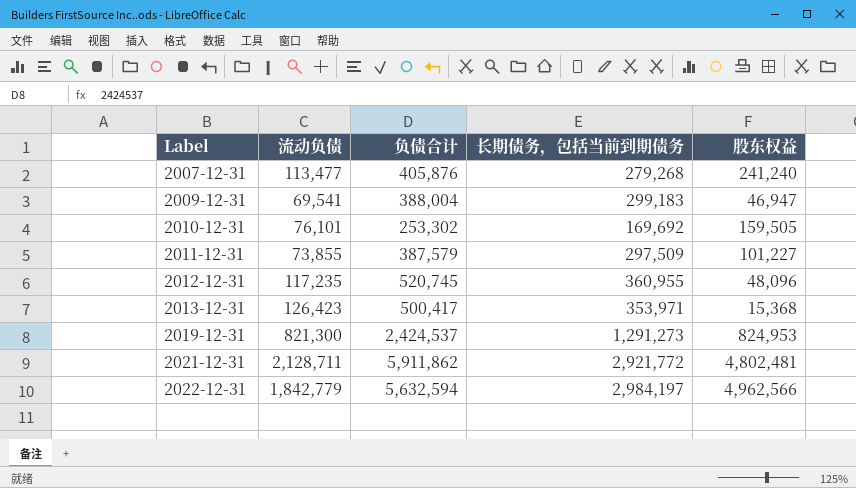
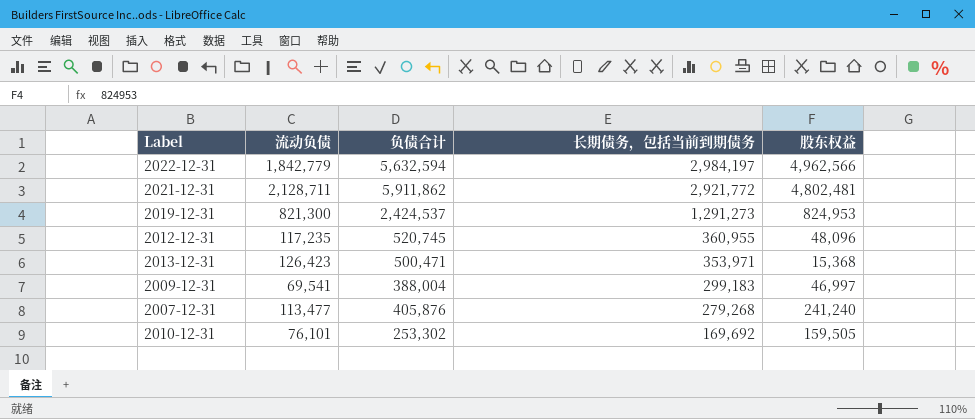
row order: Label ascending -> 长期债务，包括当前到期债务 descending
row 2011-12-31: 73,855 | 387,579 | 297,509 | 101,227 -> none
2013-12-31 | 负债合计: 500,417 -> 500,471
2009-12-31 | 股东权益: 46,947 -> 46,997

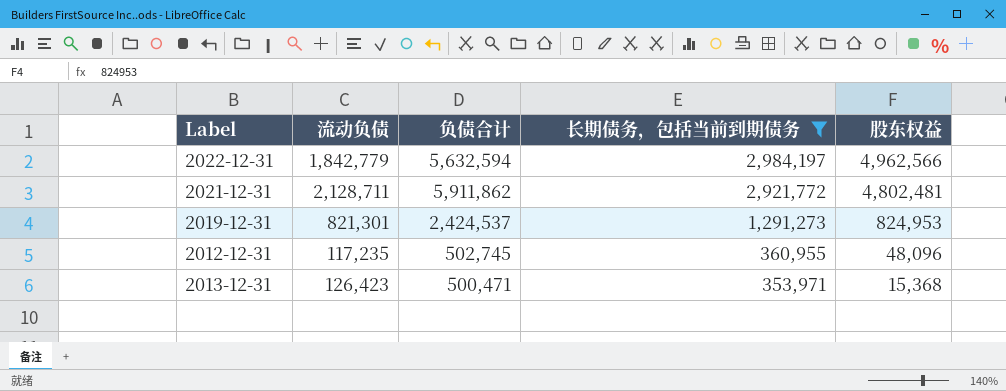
filter: none -> 长期债务，包括当前到期债务 >= 353,971
2019-12-31 | 流动负债: 821,300 -> 821,301
2012-12-31 | 负债合计: 520,745 -> 502,745

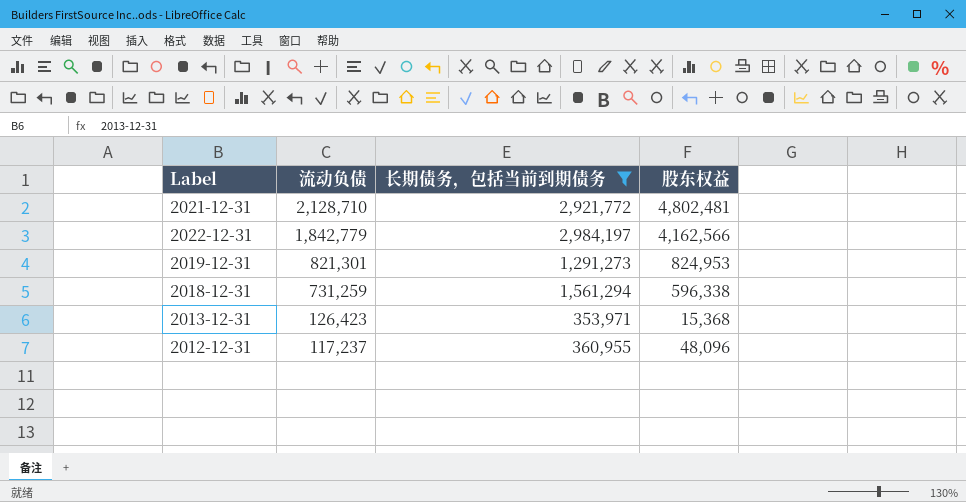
row order: 长期债务，包括当前到期债务 descending -> 流动负债 descending
column 负债合计 | position: 3 -> none
2021-12-31 | 流动负债: 2,128,711 -> 2,128,710
2022-12-31 | 股东权益: 4,962,566 -> 4,162,566
row 2018-12-31: none -> 731,259 | 1,561,294 | 596,338
2012-12-31 | 流动负债: 117,235 -> 117,237

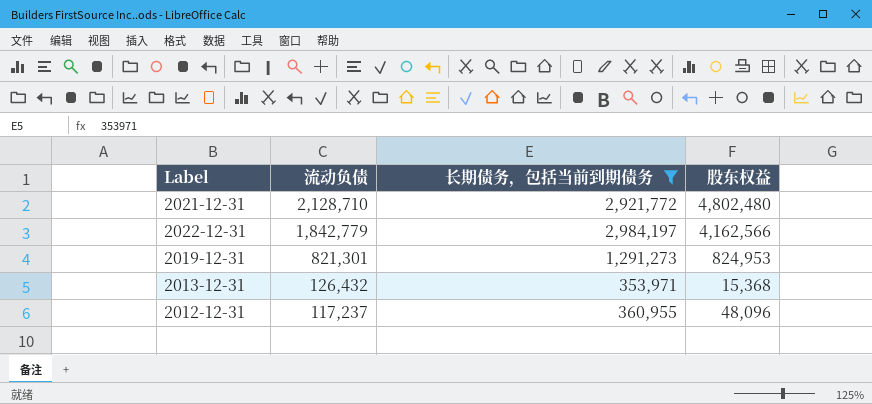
row 2018-12-31: 731,259 | 1,561,294 | 596,338 -> none
2021-12-31 | 股东权益: 4,802,481 -> 4,802,480
2013-12-31 | 流动负债: 126,423 -> 126,432

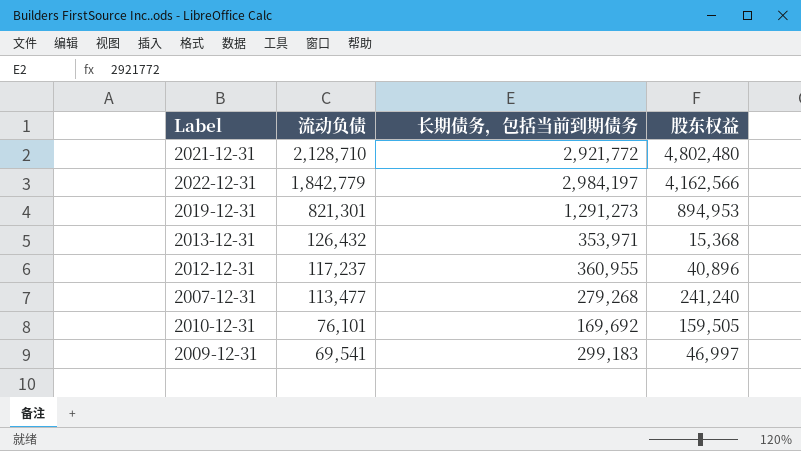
filter: 长期债务，包括当前到期债务 >= 353,971 -> none
2019-12-31 | 股东权益: 824,953 -> 894,953
2012-12-31 | 股东权益: 48,096 -> 40,896

